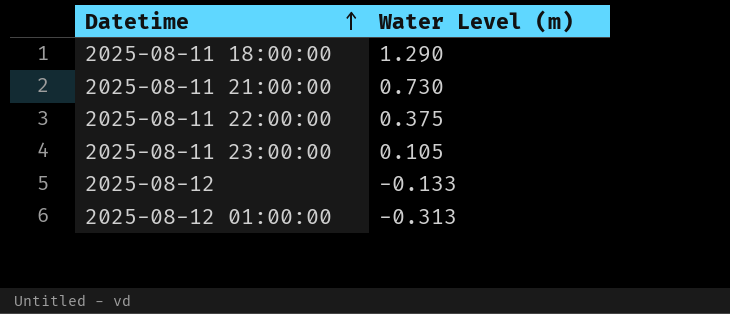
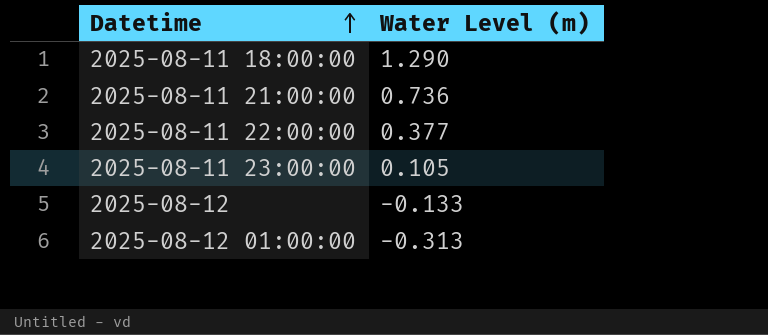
2025-08-11 21:00:00 | Water Level (m): 0.730 -> 0.736
2025-08-11 22:00:00 | Water Level (m): 0.375 -> 0.377

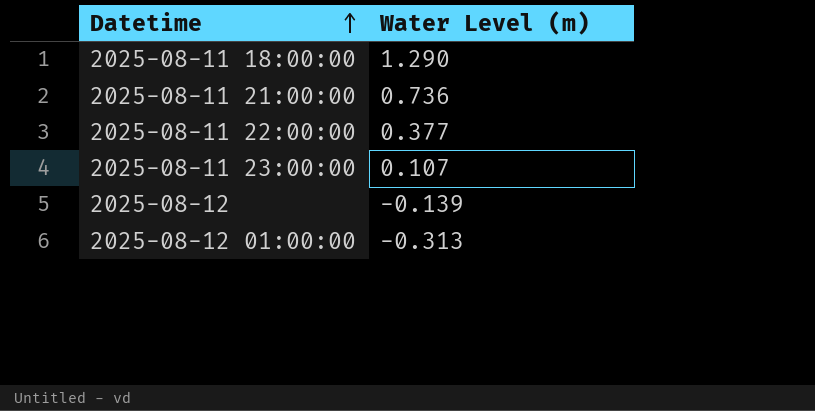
2025-08-11 23:00:00 | Water Level (m): 0.105 -> 0.107
2025-08-12 | Water Level (m): -0.133 -> -0.139

